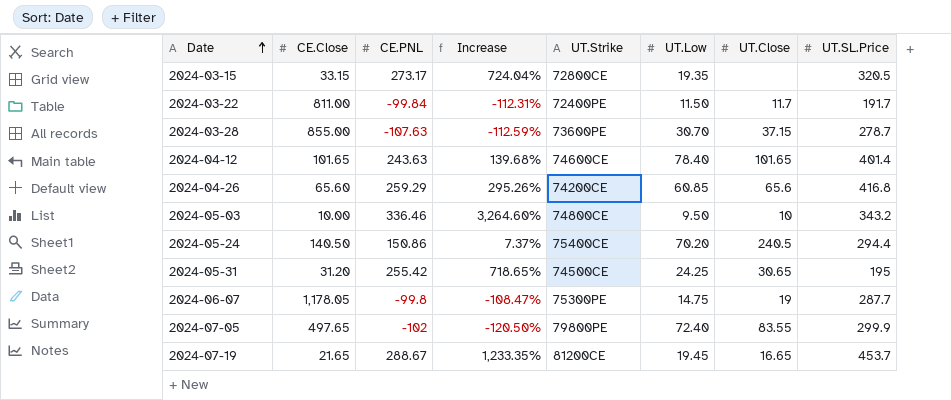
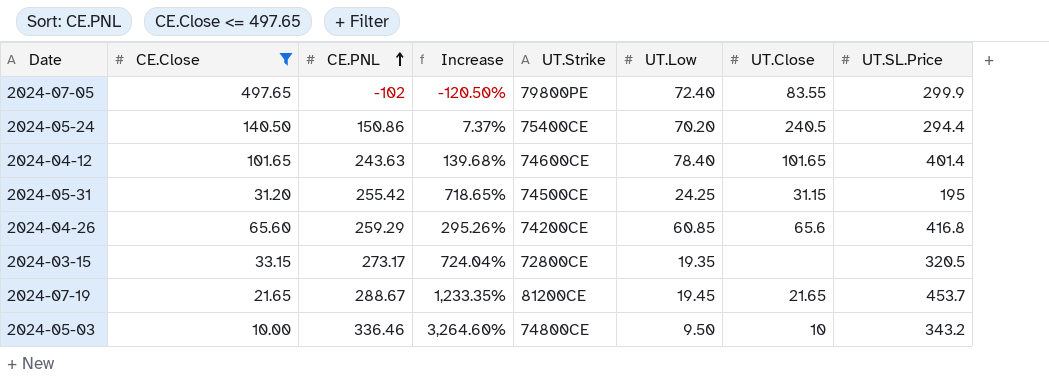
filter: none -> CE.Close <= 497.65
row order: Date ascending -> CE.PNL ascending
2024-05-31 | UT.Close: 30.65 -> 31.15
2024-07-19 | UT.Close: 16.65 -> 21.65

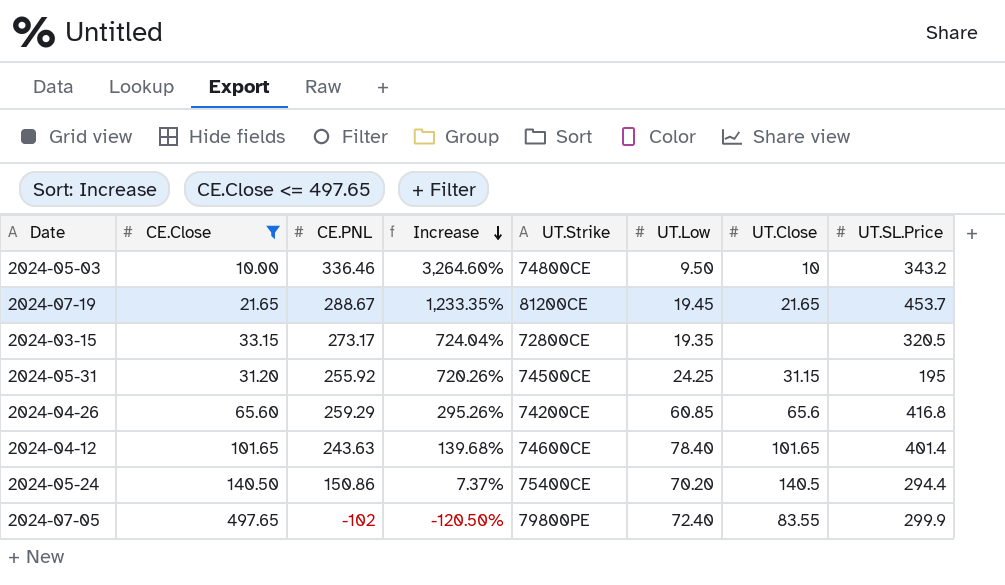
row order: CE.PNL ascending -> Increase descending
2024-05-31 | CE.PNL: 255.42 -> 255.92
2024-05-31 | Increase: 718.65% -> 720.26%
2024-05-24 | UT.Close: 240.5 -> 140.5

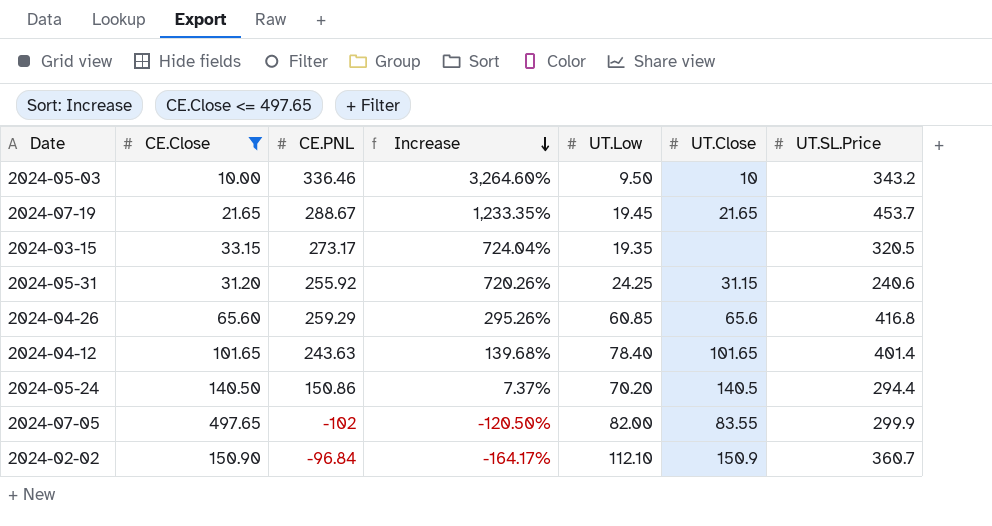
column UT.Strike | position: 5 -> none
2024-05-31 | UT.SL.Price: 195 -> 240.6
2024-07-05 | UT.Low: 72.40 -> 82.00
row 2024-02-02: none -> 150.90 | -96.84 | -164.17% | 112.10 | 150.9 | 360.7

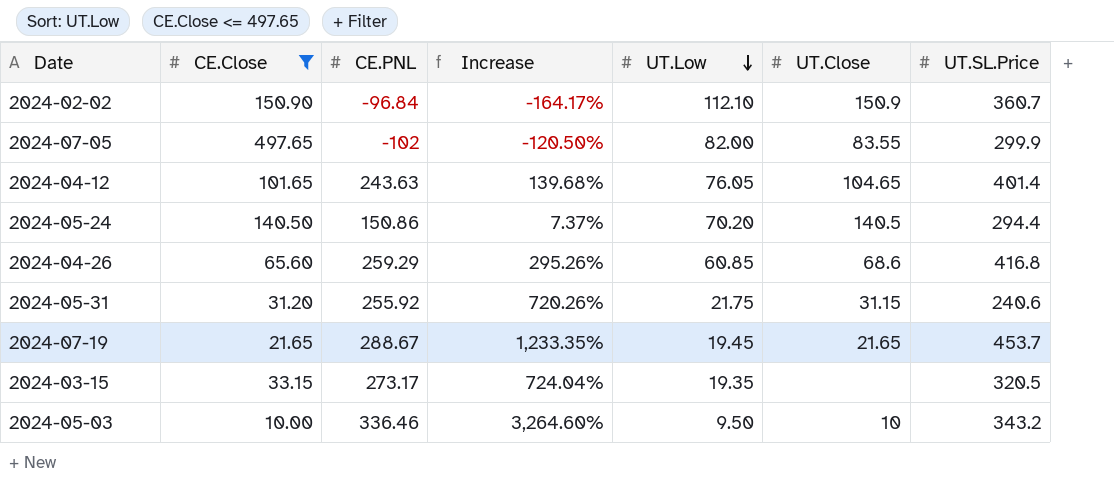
row order: Increase descending -> UT.Low descending
2024-04-12 | UT.Low: 78.40 -> 76.05
2024-04-12 | UT.Close: 101.65 -> 104.65
2024-04-26 | UT.Close: 65.6 -> 68.6
2024-05-31 | UT.Low: 24.25 -> 21.75

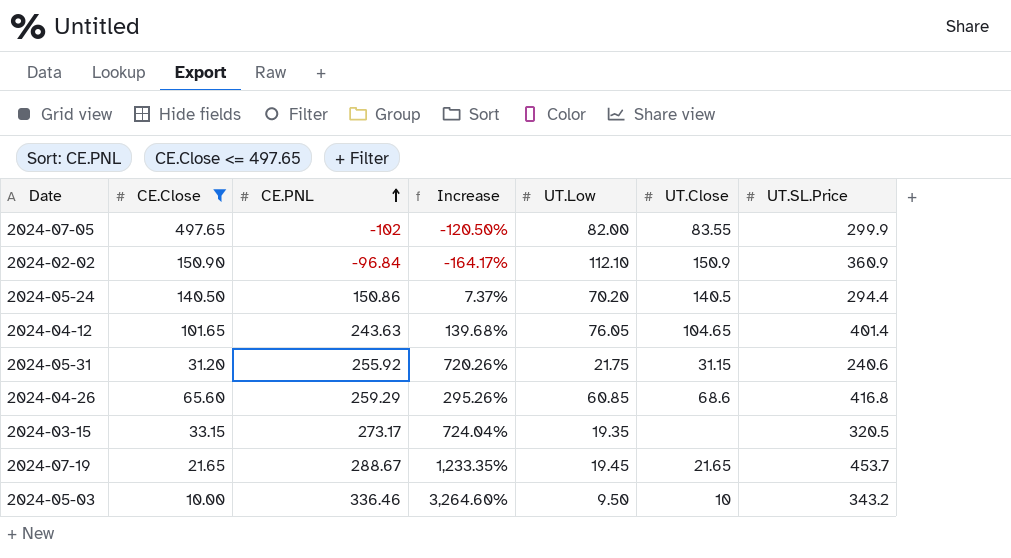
row order: UT.Low descending -> CE.PNL ascending
2024-02-02 | UT.SL.Price: 360.7 -> 360.9

